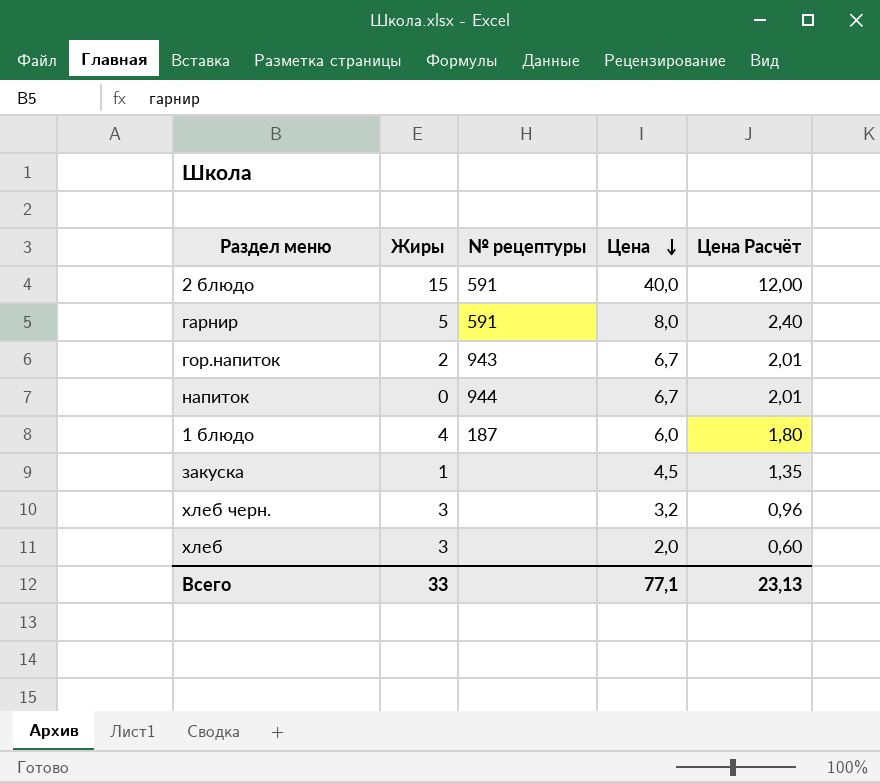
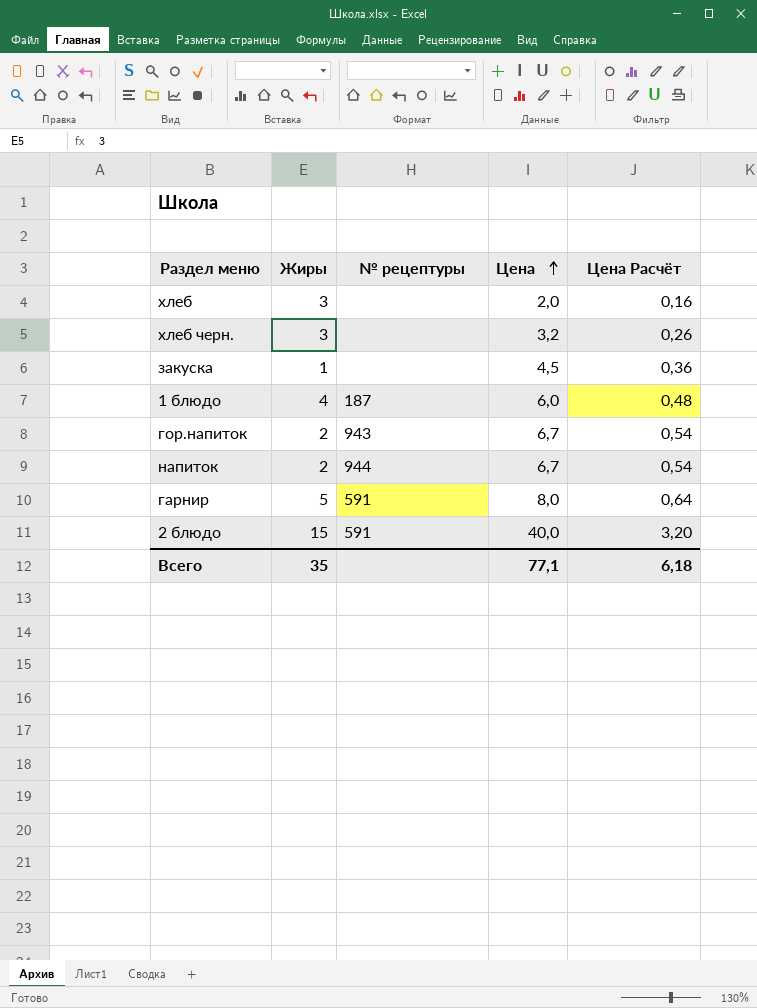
row order: Цена descending -> Цена ascending
column Цена Расчёт | formula: [Цена] * 0,3 -> [Цена] * 0,08
напиток | Жиры: 0 -> 2
Всего | Жиры: 33 -> 35
Всего | Цена Расчёт: 23,13 -> 6,18

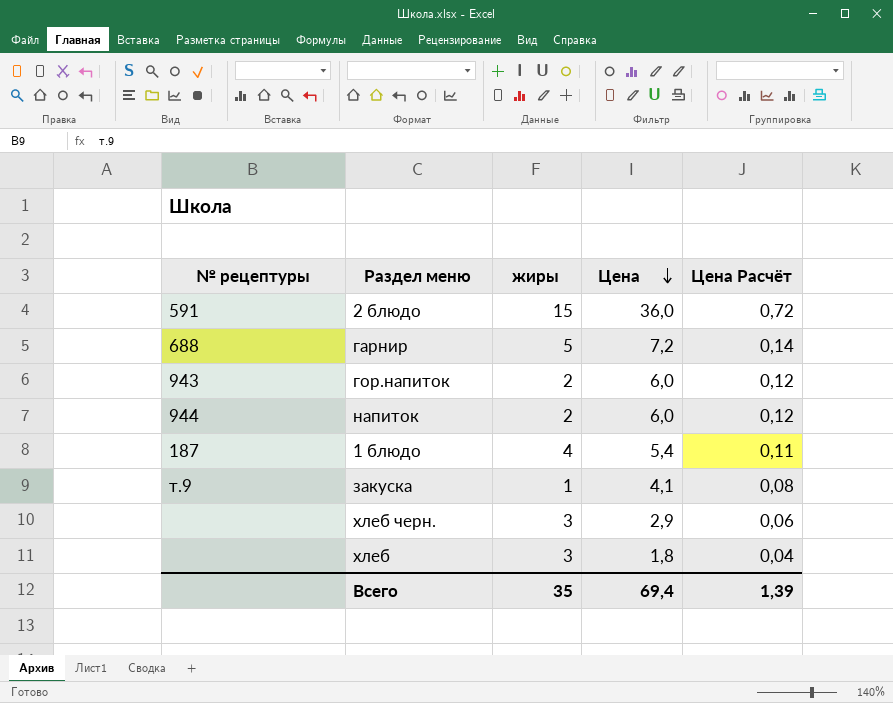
row order: Цена ascending -> Цена descending
column № рецептуры | position: 3 -> 1
column name: Жиры -> жиры
column Цена Расчёт | formula: [Цена] * 0,08 -> [Цена] * 0,02
2 блюдо | Цена: 40,0 -> 36,0
гарнир | № рецептуры: 591 -> 688
гарнир | Цена: 8,0 -> 7,2
гор.напиток | Цена: 6,7 -> 6,0
напиток | Цена: 6,7 -> 6,0
1 блюдо | Цена: 6,0 -> 5,4
закуска | № рецептуры: none -> т.9
закуска | Цена: 4,5 -> 4,1
хлеб черн. | Цена: 3,2 -> 2,9
хлеб | Цена: 2,0 -> 1,8
Всего | Цена: 77,1 -> 69,4
Всего | Цена Расчёт: 6,18 -> 1,39

